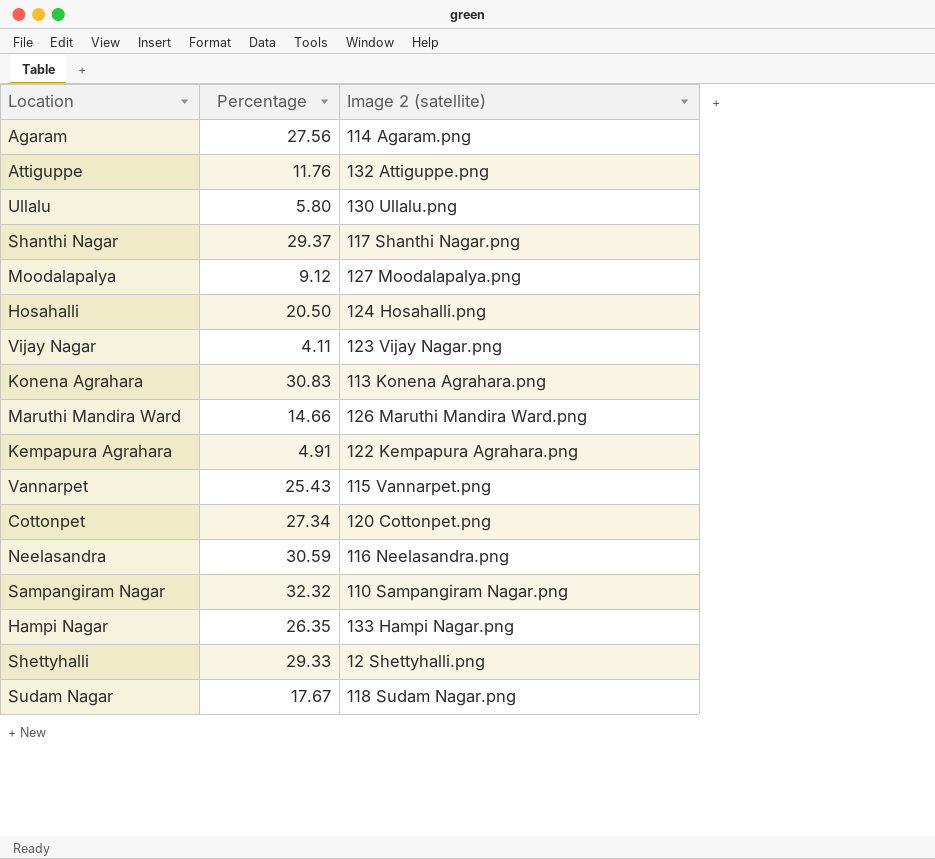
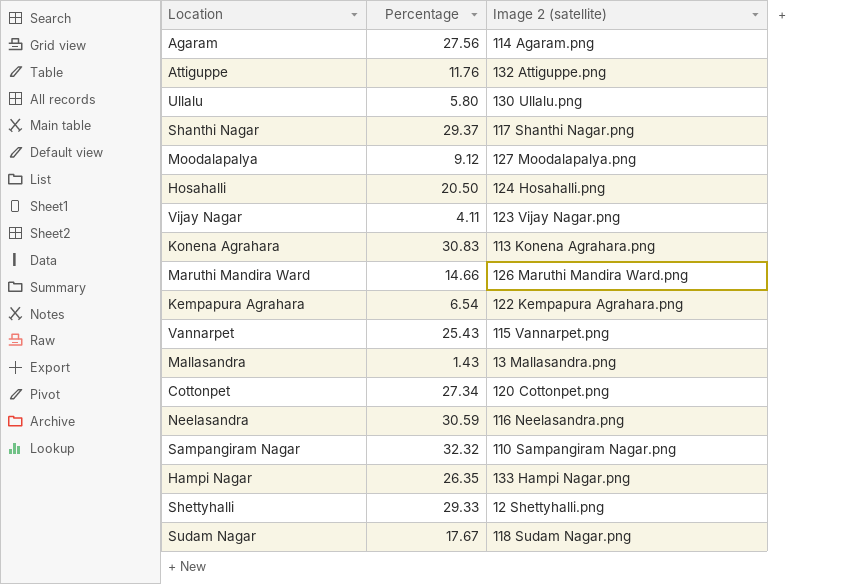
Kempapura Agrahara | Percentage: 4.91 -> 6.54
row Mallasandra: none -> 1.43 | 13 Mallasandra.png

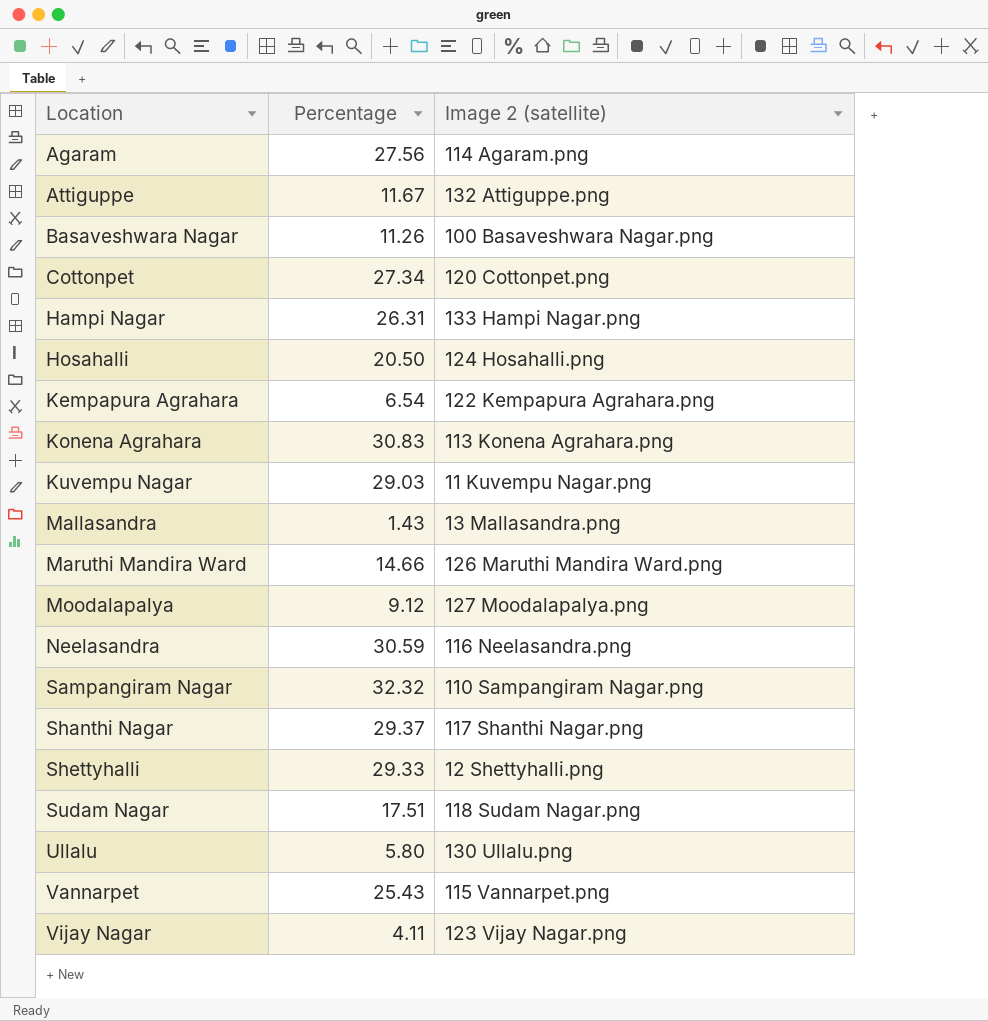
row order: none -> Location ascending
Attiguppe | Percentage: 11.76 -> 11.67
row Basaveshwara Nagar: none -> 11.26 | 100 Basaveshwara Nagar.png
Hampi Nagar | Percentage: 26.35 -> 26.31
row Kuvempu Nagar: none -> 29.03 | 11 Kuvempu Nagar.png
Sudam Nagar | Percentage: 17.67 -> 17.51

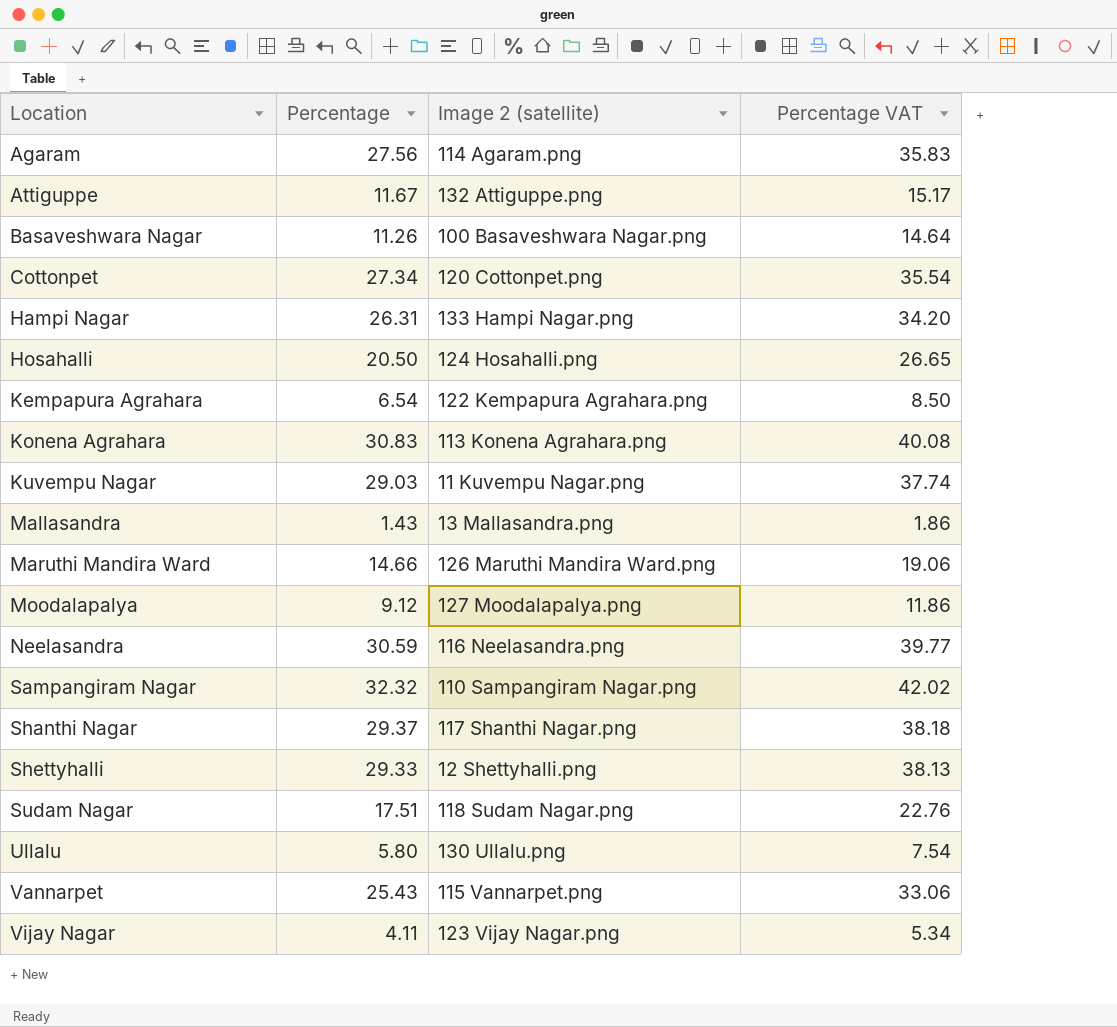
column Percentage VAT | formula: none -> [Percentage] * 1.3

